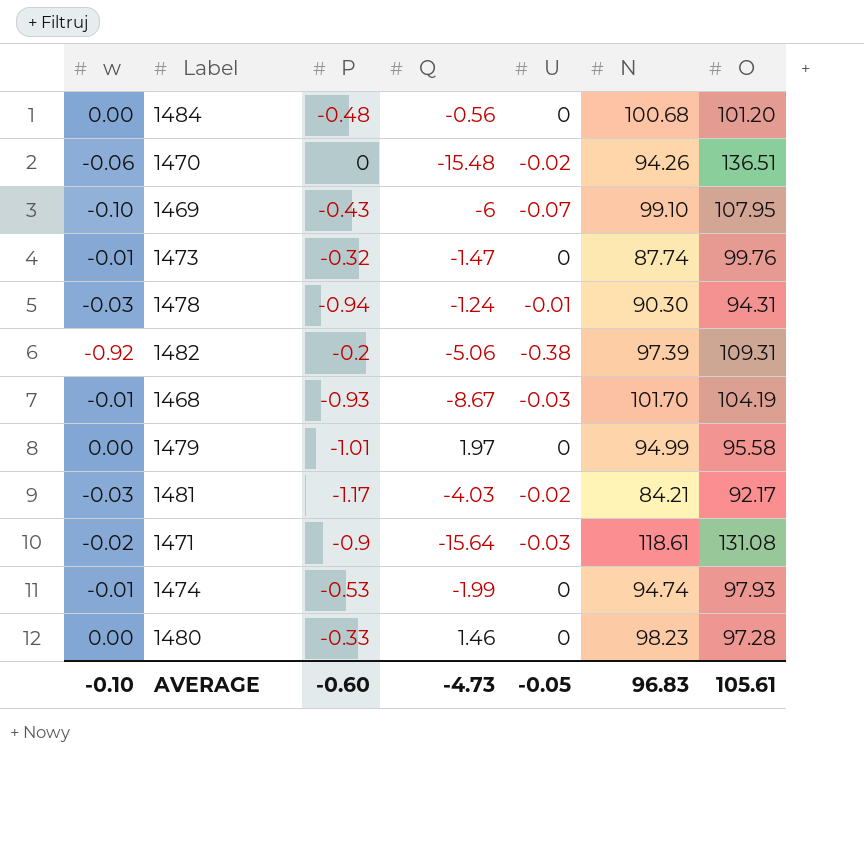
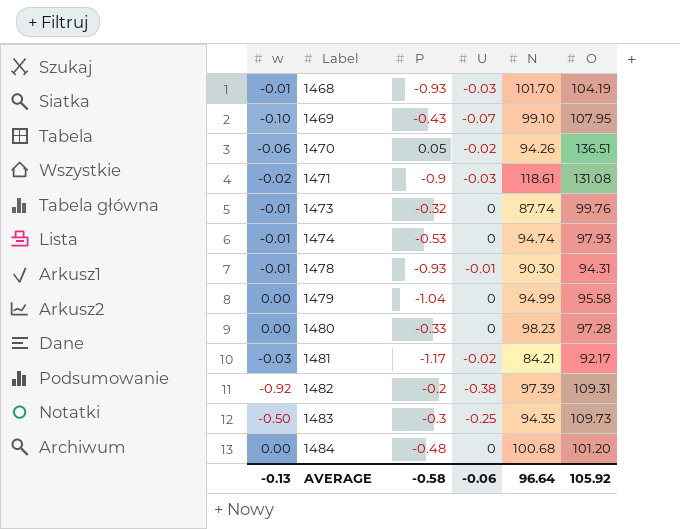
row order: none -> Label ascending
column Q | position: 4 -> none
1470 | P: 0 -> 0.05
1478 | w: -0.03 -> -0.01
1478 | P: -0.94 -> -0.93
1479 | P: -1.01 -> -1.04
row 1483: none -> -0.50 | -0.3 | -0.25 | 94.35 | 109.73
AVERAGE | w: -0.10 -> -0.13
AVERAGE | P: -0.60 -> -0.58
AVERAGE | U: -0.05 -> -0.06
AVERAGE | N: 96.83 -> 96.64
AVERAGE | O: 105.61 -> 105.92

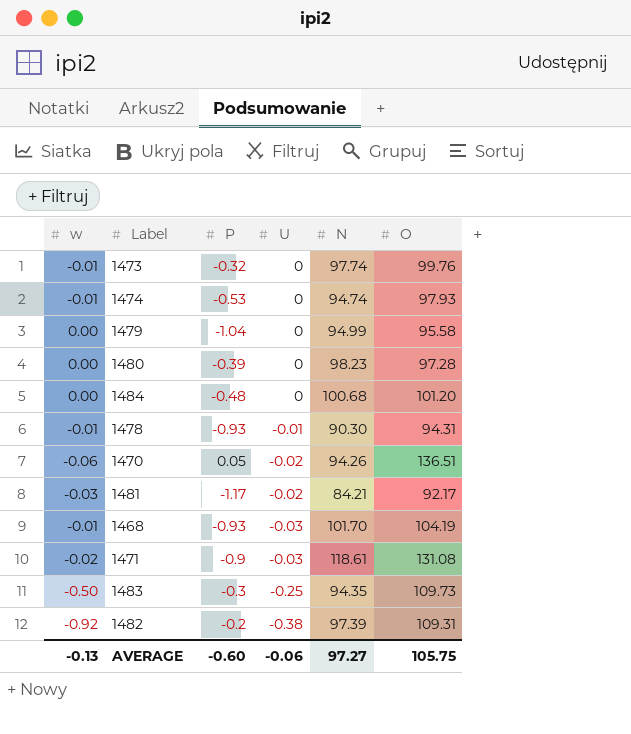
row order: Label ascending -> U descending
row 1469: -0.10 | -0.43 | -0.07 | 99.10 | 107.95 -> none
1473 | N: 87.74 -> 97.74
1480 | P: -0.33 -> -0.39
AVERAGE | P: -0.58 -> -0.60
AVERAGE | N: 96.64 -> 97.27
AVERAGE | O: 105.92 -> 105.75

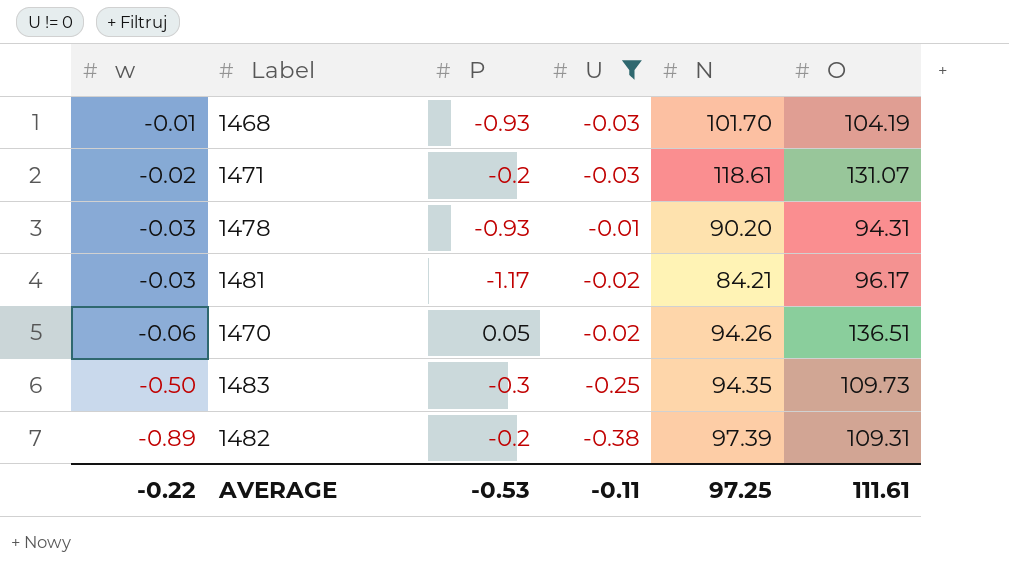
filter: none -> U != 0
row order: U descending -> w descending
1471 | P: -0.9 -> -0.2
1471 | O: 131.08 -> 131.07
1478 | w: -0.01 -> -0.03
1478 | N: 90.30 -> 90.20
1481 | O: 92.17 -> 96.17
1482 | w: -0.92 -> -0.89
AVERAGE | w: -0.13 -> -0.22
AVERAGE | P: -0.60 -> -0.53
AVERAGE | U: -0.06 -> -0.11
AVERAGE | N: 97.27 -> 97.25
AVERAGE | O: 105.75 -> 111.61

